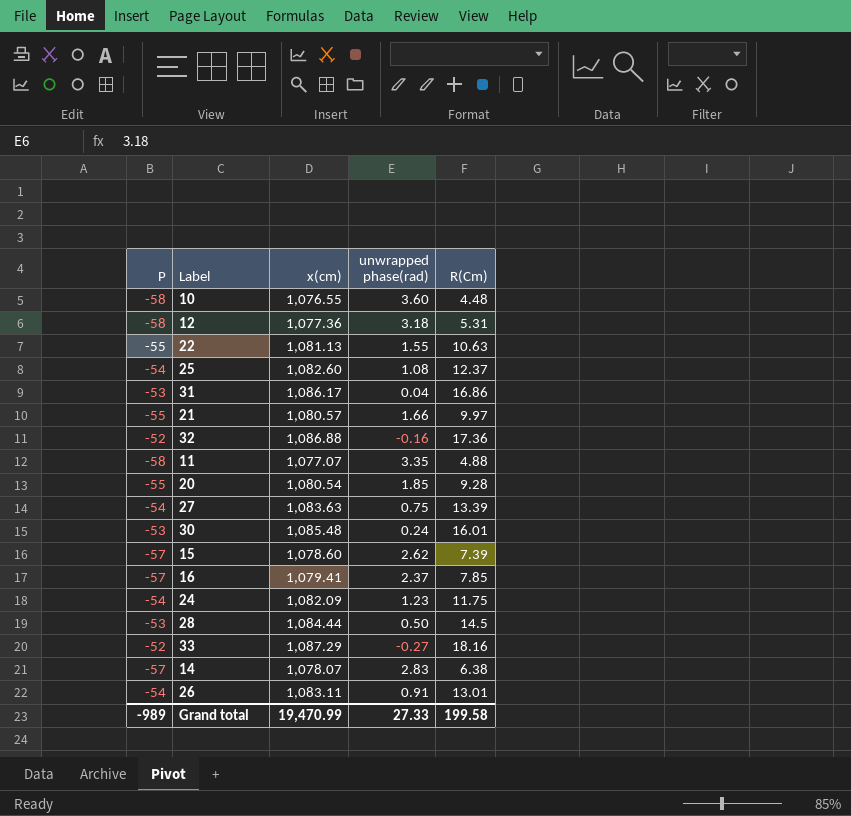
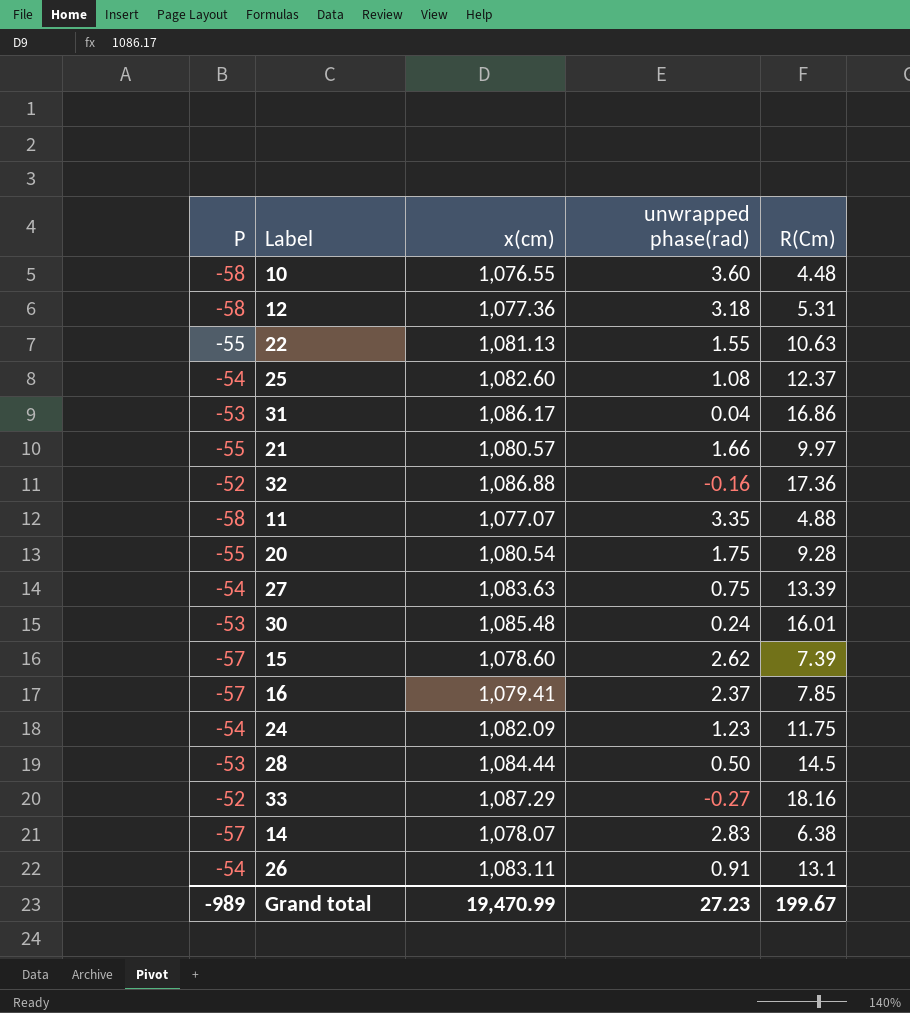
20 | unwrapped phase(rad): 1.85 -> 1.75
26 | R(Cm): 13.01 -> 13.1
Grand total | unwrapped phase(rad): 27.33 -> 27.23
Grand total | R(Cm): 199.58 -> 199.67

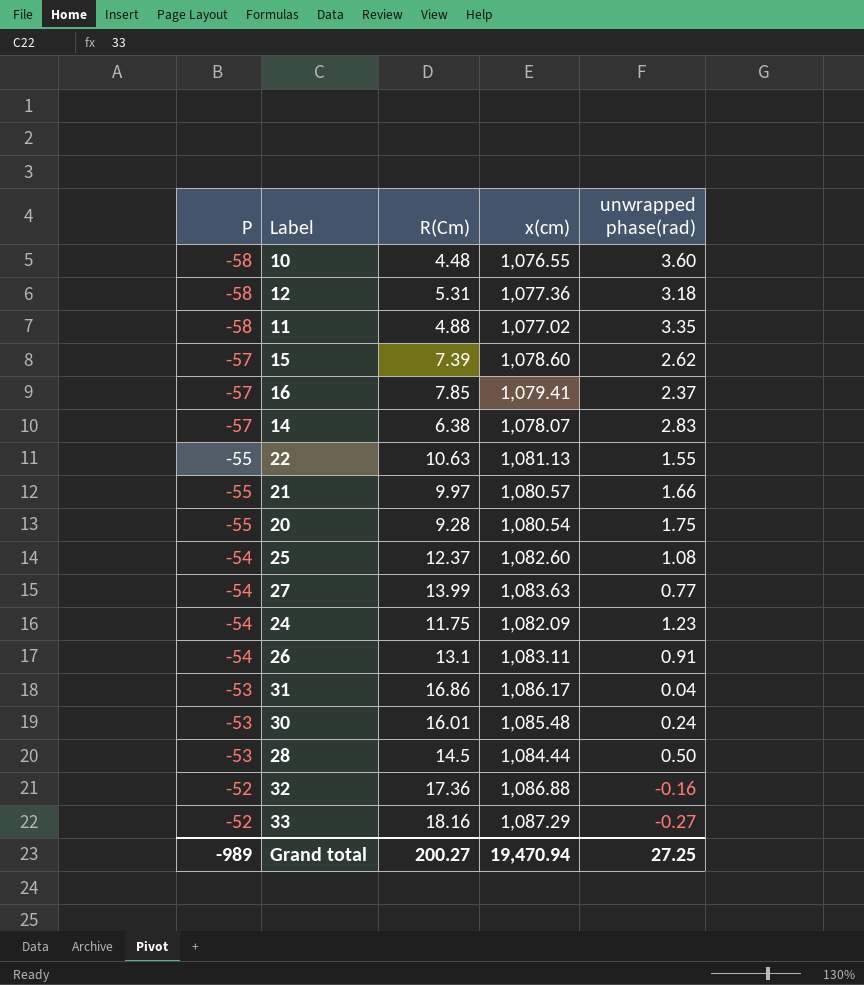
row order: none -> P ascending
column R(Cm) | position: 5 -> 3
11 | x(cm): 1,077.07 -> 1,077.02
27 | R(Cm): 13.39 -> 13.99
27 | unwrapped phase(rad): 0.75 -> 0.77
Grand total | R(Cm): 199.67 -> 200.27
Grand total | x(cm): 19,470.99 -> 19,470.94
Grand total | unwrapped phase(rad): 27.23 -> 27.25

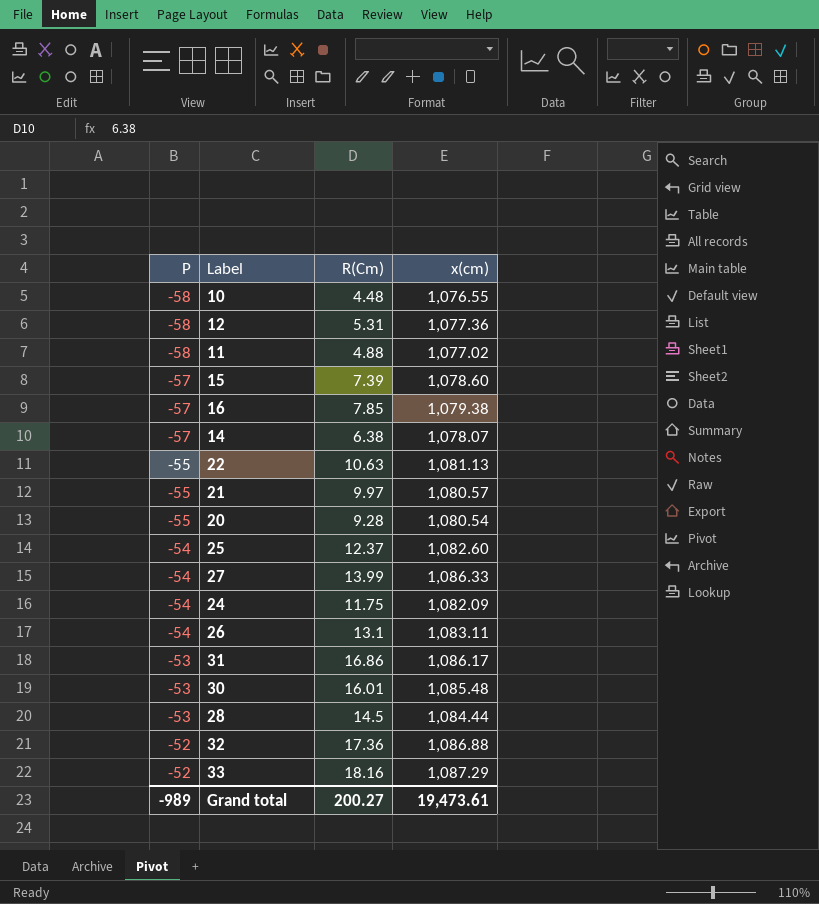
column unwrapped phase(rad) | position: 5 -> none
16 | x(cm): 1,079.41 -> 1,079.38
27 | x(cm): 1,083.63 -> 1,086.33
Grand total | x(cm): 19,470.94 -> 19,473.61

